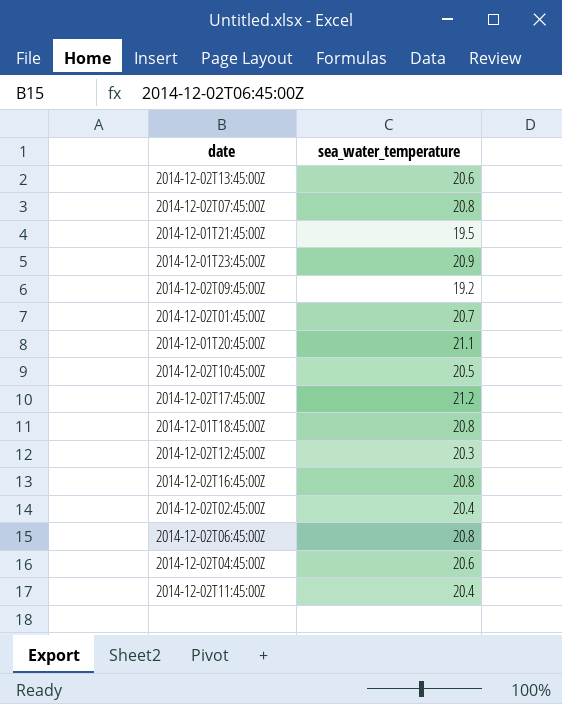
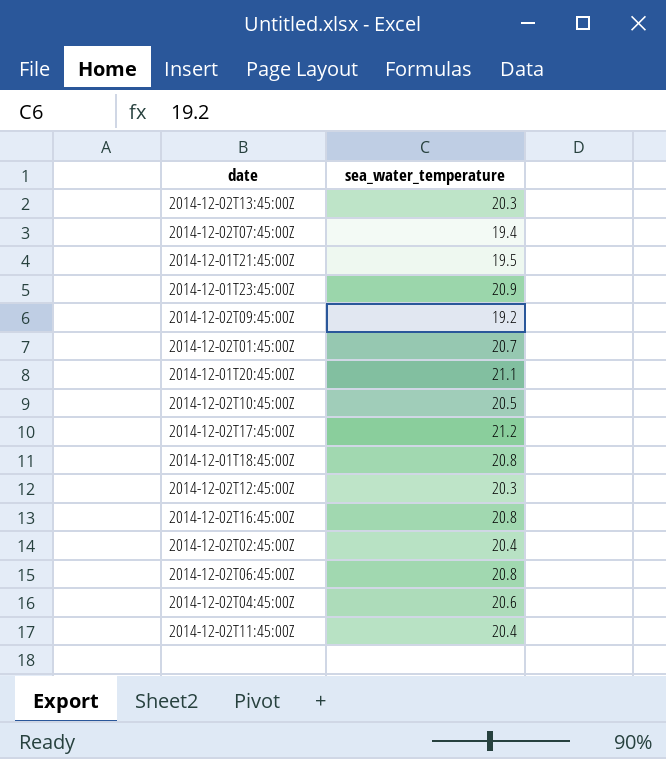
2014-12-02T13:45:00Z | sea_water_temperature: 20.6 -> 20.3
2014-12-02T07:45:00Z | sea_water_temperature: 20.8 -> 19.4

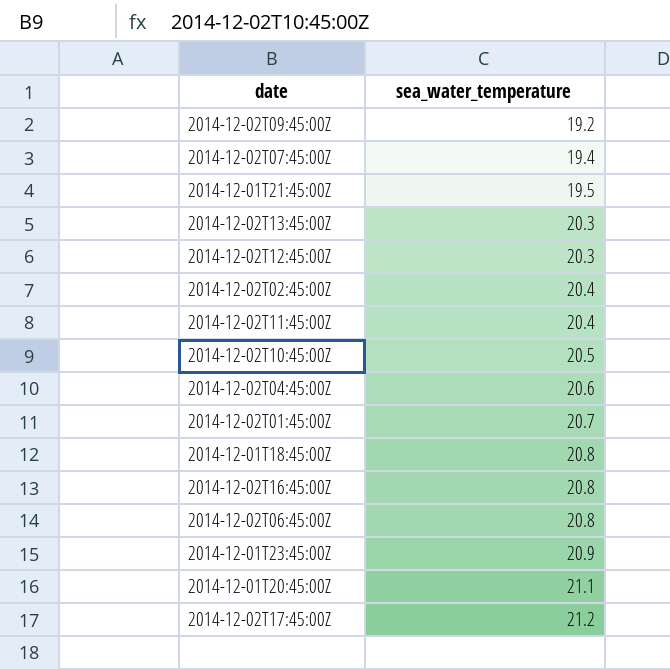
row order: none -> sea_water_temperature ascending

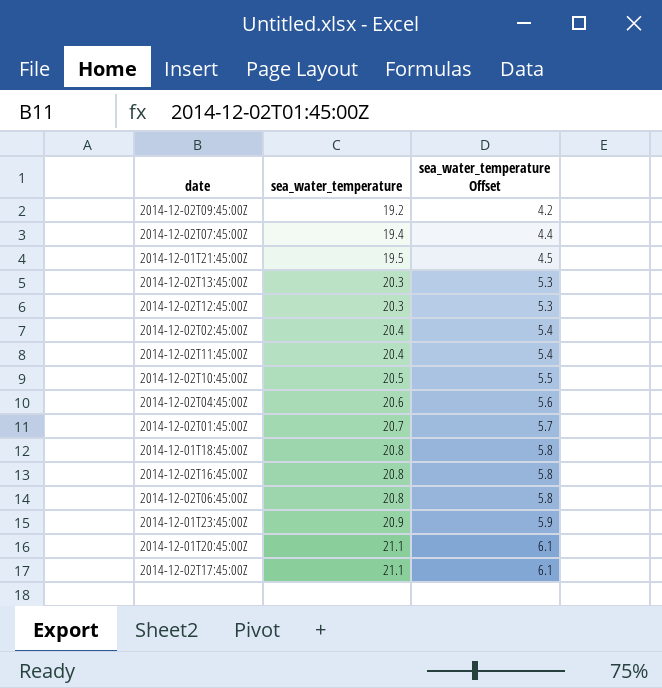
column sea_water_temperature Offset | formula: none -> [sea_water_temperature] - 15
2014-12-02T17:45:00Z | sea_water_temperature: 21.2 -> 21.1

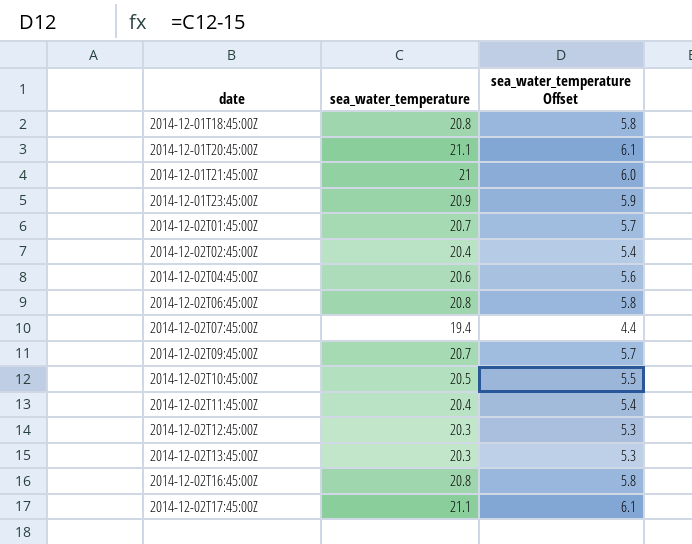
row order: sea_water_temperature ascending -> date ascending
2014-12-01T21:45:00Z | sea_water_temperature: 19.5 -> 21
2014-12-01T21:45:00Z | sea_water_temperature Offset: 4.5 -> 6.0
2014-12-02T09:45:00Z | sea_water_temperature: 19.2 -> 20.7
2014-12-02T09:45:00Z | sea_water_temperature Offset: 4.2 -> 5.7

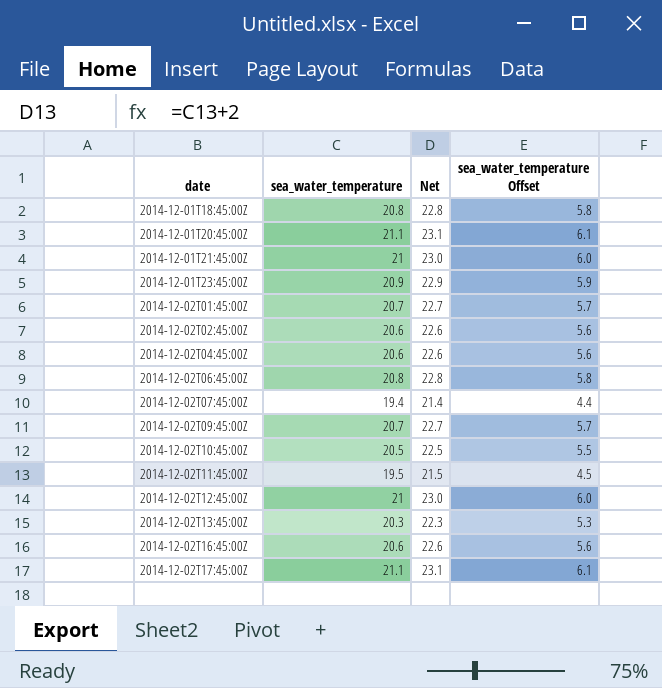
column Net | formula: none -> [sea_water_temperature] + 2
2014-12-02T02:45:00Z | sea_water_temperature: 20.4 -> 20.6
2014-12-02T02:45:00Z | sea_water_temperature Offset: 5.4 -> 5.6
2014-12-02T11:45:00Z | sea_water_temperature: 20.4 -> 19.5
2014-12-02T11:45:00Z | sea_water_temperature Offset: 5.4 -> 4.5
2014-12-02T12:45:00Z | sea_water_temperature: 20.3 -> 21
2014-12-02T12:45:00Z | sea_water_temperature Offset: 5.3 -> 6.0
2014-12-02T16:45:00Z | sea_water_temperature: 20.8 -> 20.6
2014-12-02T16:45:00Z | sea_water_temperature Offset: 5.8 -> 5.6

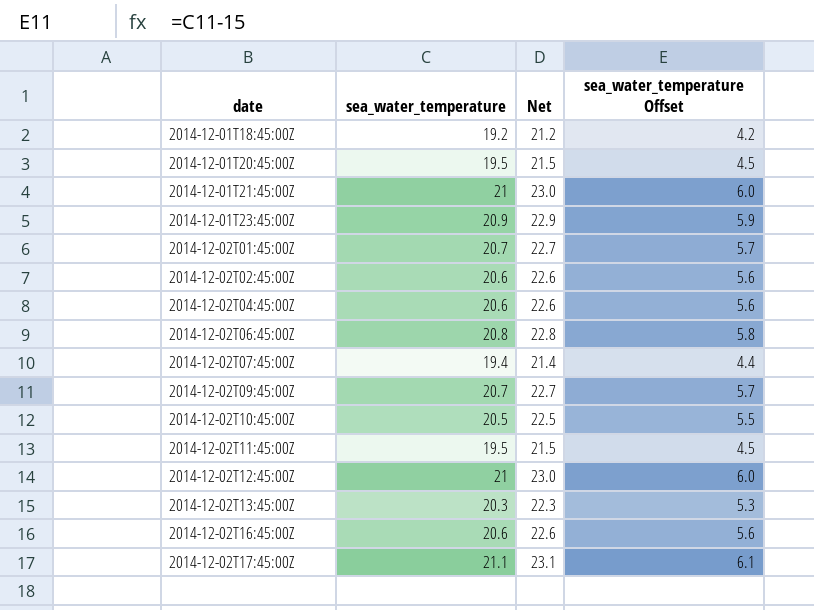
2014-12-01T18:45:00Z | sea_water_temperature: 20.8 -> 19.2
2014-12-01T18:45:00Z | Net: 22.8 -> 21.2
2014-12-01T18:45:00Z | sea_water_temperature Offset: 5.8 -> 4.2
2014-12-01T20:45:00Z | sea_water_temperature: 21.1 -> 19.5
2014-12-01T20:45:00Z | Net: 23.1 -> 21.5
2014-12-01T20:45:00Z | sea_water_temperature Offset: 6.1 -> 4.5

